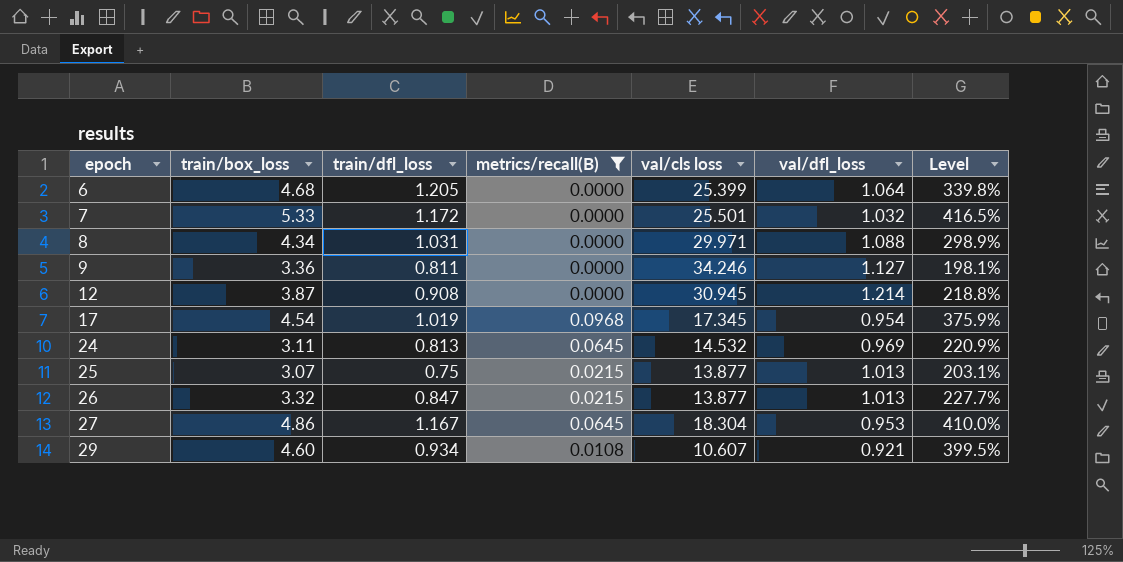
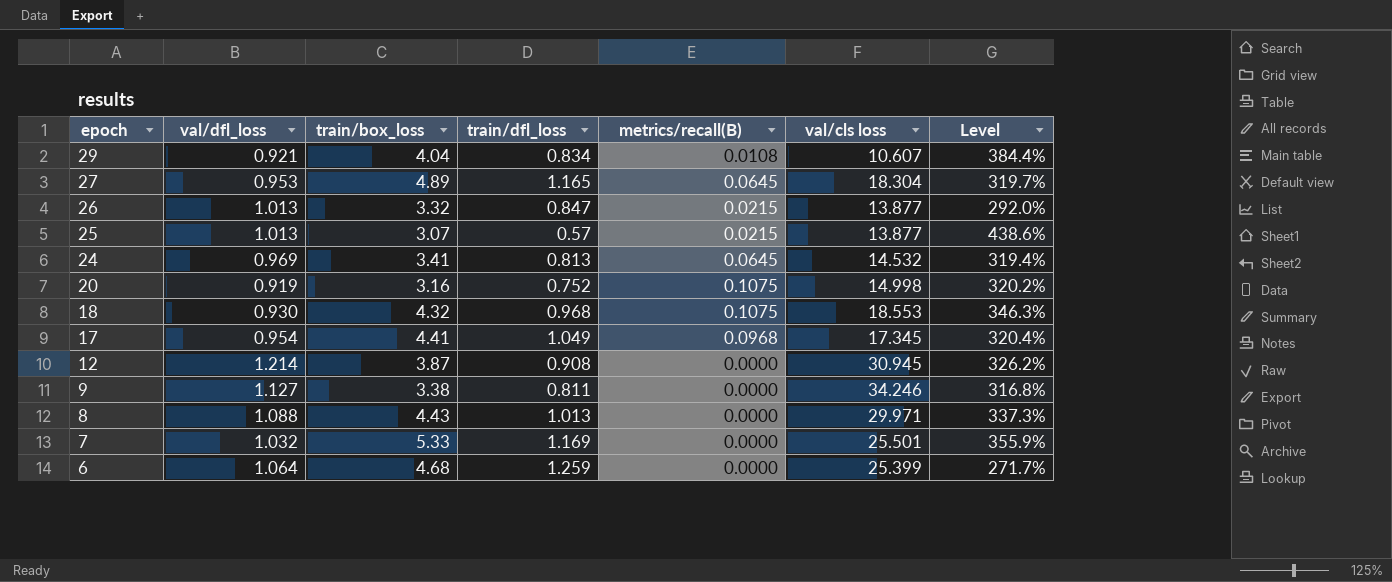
filter: metrics/recall(B) != 0.1075 -> none
row order: epoch ascending -> epoch descending
column val/dfl_loss | position: 6 -> 2
column Level | formula: ([train/box_loss] - [val/dfl_loss]) / [val/dfl_loss] -> ([train/box_loss] - [train/dfl_loss]) / [train/dfl_loss]
29 | train/box_loss: 4.60 -> 4.04
29 | train/dfl_loss: 0.934 -> 0.834
27 | train/box_loss: 4.86 -> 4.89
27 | train/dfl_loss: 1.167 -> 1.165
25 | train/dfl_loss: 0.75 -> 0.57
24 | train/box_loss: 3.11 -> 3.41
17 | train/box_loss: 4.54 -> 4.41
17 | train/dfl_loss: 1.019 -> 1.049
9 | train/box_loss: 3.36 -> 3.38
8 | train/box_loss: 4.34 -> 4.43
8 | train/dfl_loss: 1.031 -> 1.013
7 | train/dfl_loss: 1.172 -> 1.169
6 | train/dfl_loss: 1.205 -> 1.259

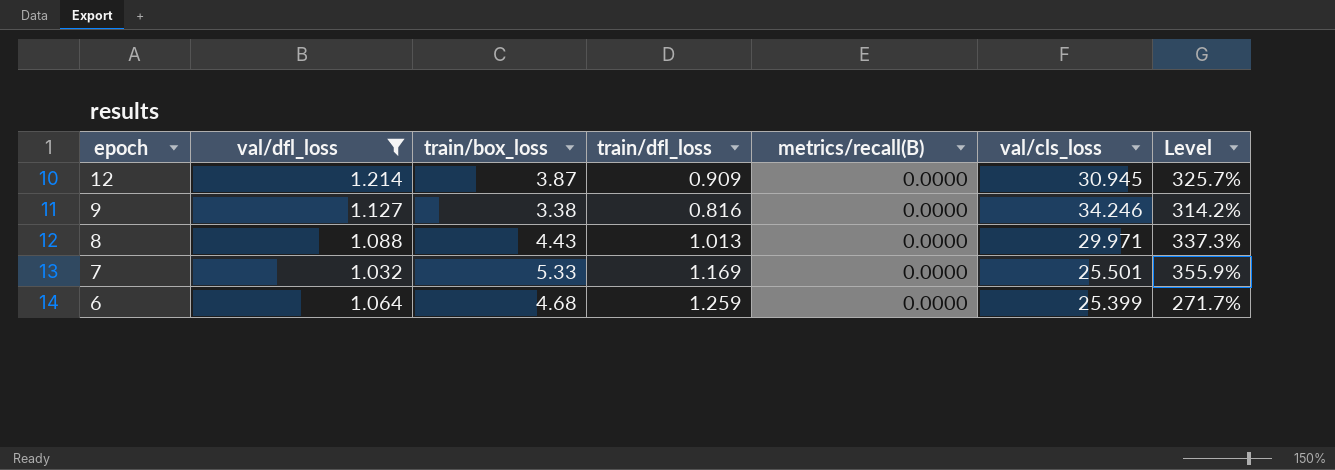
filter: none -> val/dfl_loss >= 1.032
column name: val/cls loss -> val/cls_loss
12 | train/dfl_loss: 0.908 -> 0.909
12 | Level: 326.2% -> 325.7%
9 | train/dfl_loss: 0.811 -> 0.816
9 | Level: 316.8% -> 314.2%

